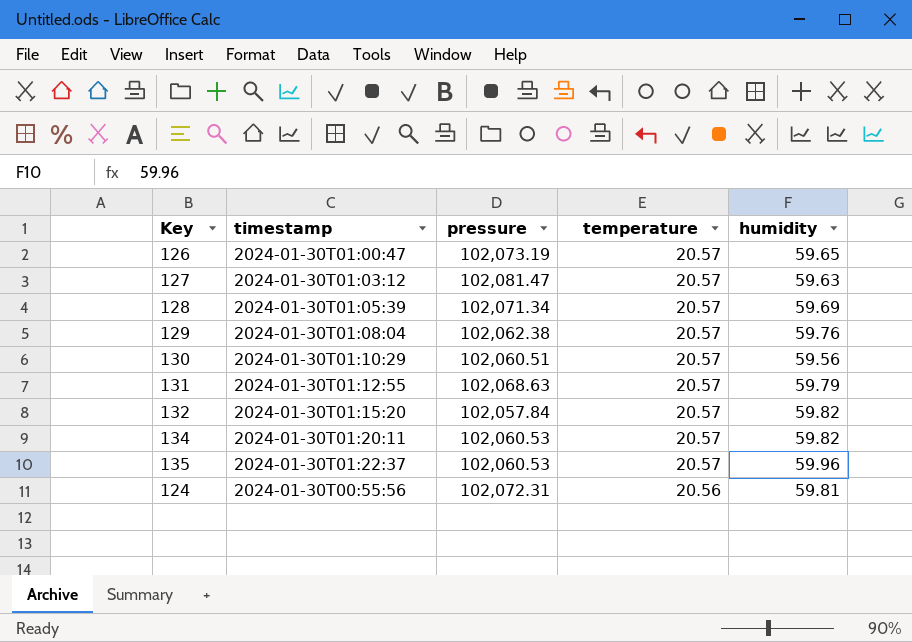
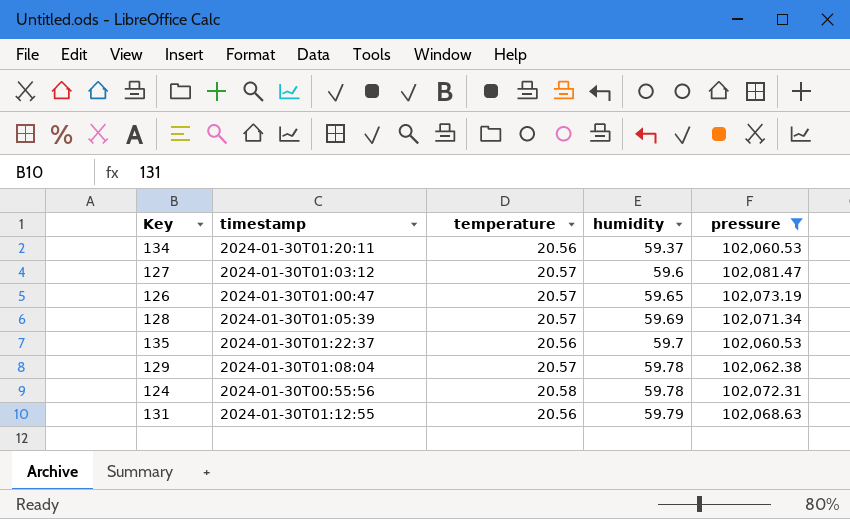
filter: none -> pressure >= 102,060.53
row order: temperature descending -> humidity ascending
column pressure | position: 3 -> 5
134 | temperature: 20.57 -> 20.56
134 | humidity: 59.82 -> 59.37
127 | humidity: 59.63 -> 59.6
135 | temperature: 20.57 -> 20.56
135 | humidity: 59.96 -> 59.7
129 | humidity: 59.76 -> 59.78
124 | temperature: 20.56 -> 20.58
124 | humidity: 59.81 -> 59.78
131 | temperature: 20.57 -> 20.56

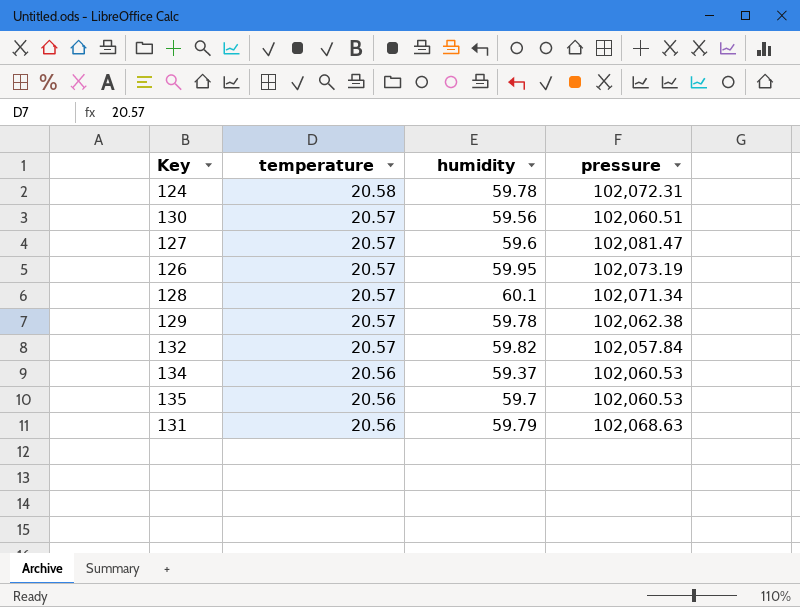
filter: pressure >= 102,060.53 -> none
row order: humidity ascending -> temperature descending
column timestamp | position: 2 -> none
126 | humidity: 59.65 -> 59.95
128 | humidity: 59.69 -> 60.1

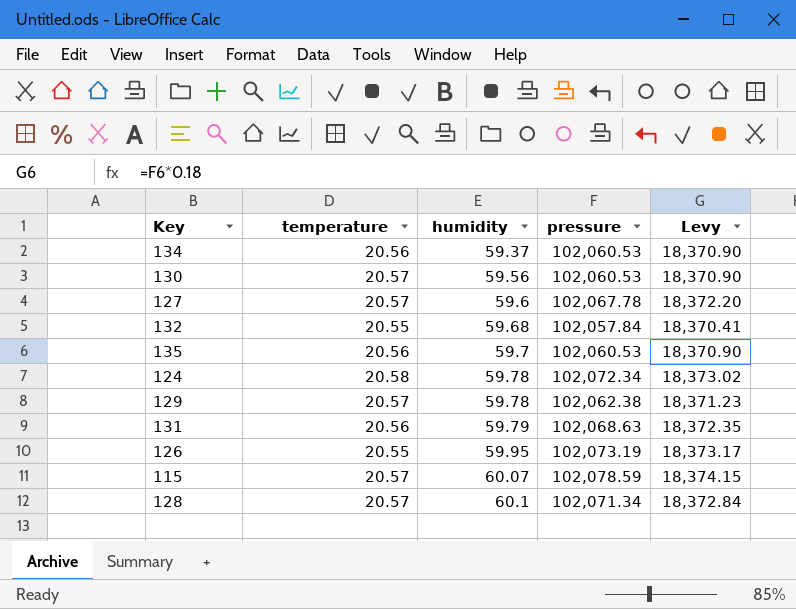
row order: temperature descending -> humidity ascending
column Levy | formula: none -> [pressure] * 0.18
130 | pressure: 102,060.51 -> 102,060.53
127 | pressure: 102,081.47 -> 102,067.78
132 | temperature: 20.57 -> 20.55
132 | humidity: 59.82 -> 59.68
124 | pressure: 102,072.31 -> 102,072.34
126 | temperature: 20.57 -> 20.55
row 115: none -> 20.57 | 60.07 | 102,078.59 | 18,374.15

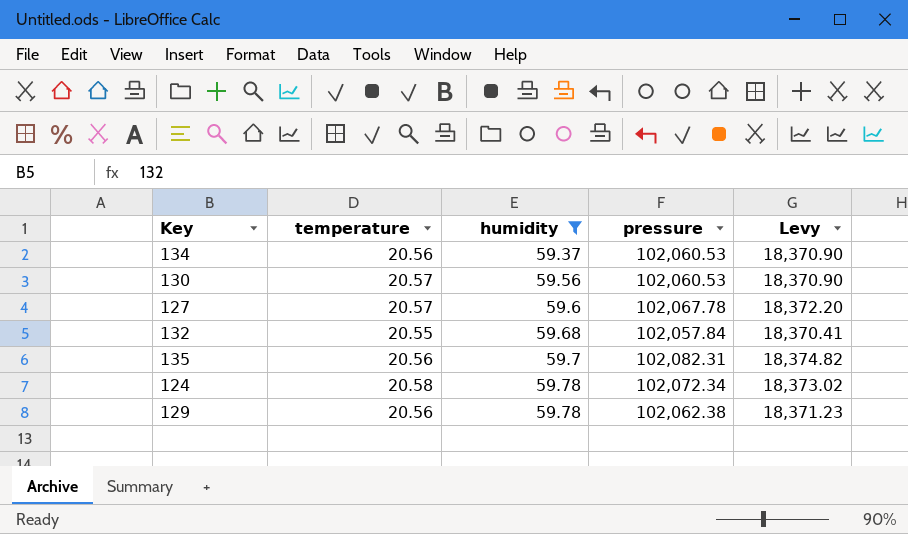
filter: none -> humidity <= 59.78
135 | pressure: 102,060.53 -> 102,082.31
135 | Levy: 18,370.90 -> 18,374.82
129 | temperature: 20.57 -> 20.56

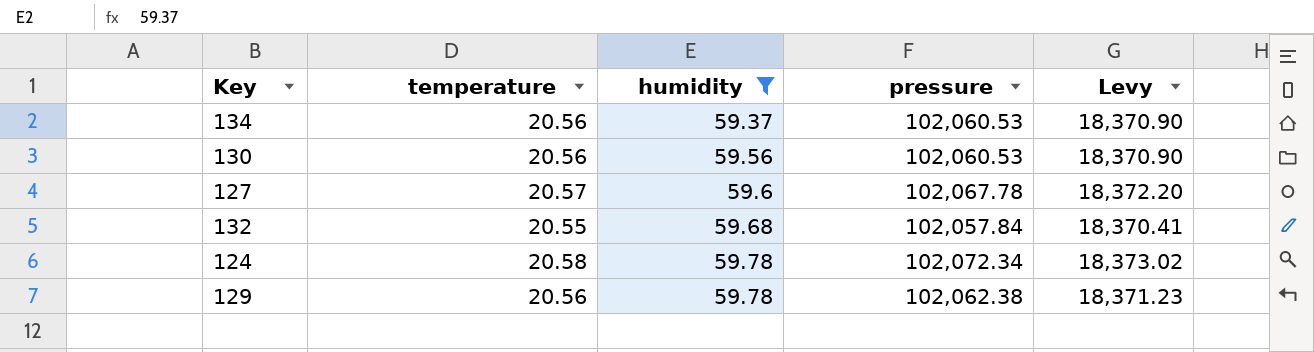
row 135: 20.56 | 59.7 | 102,082.31 | 18,374.82 -> none
130 | temperature: 20.57 -> 20.56

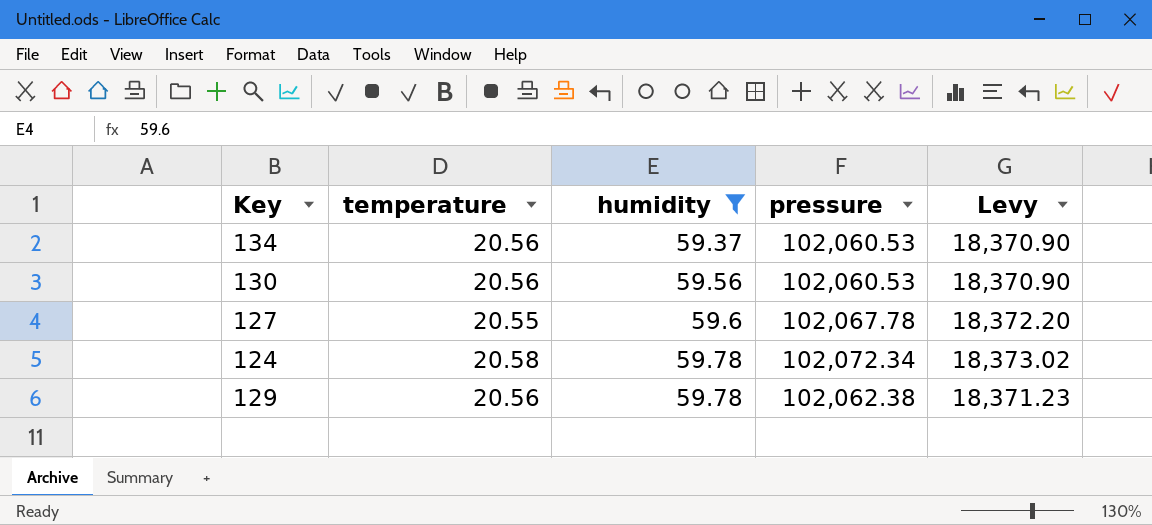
row 132: 20.55 | 59.68 | 102,057.84 | 18,370.41 -> none
127 | temperature: 20.57 -> 20.55

